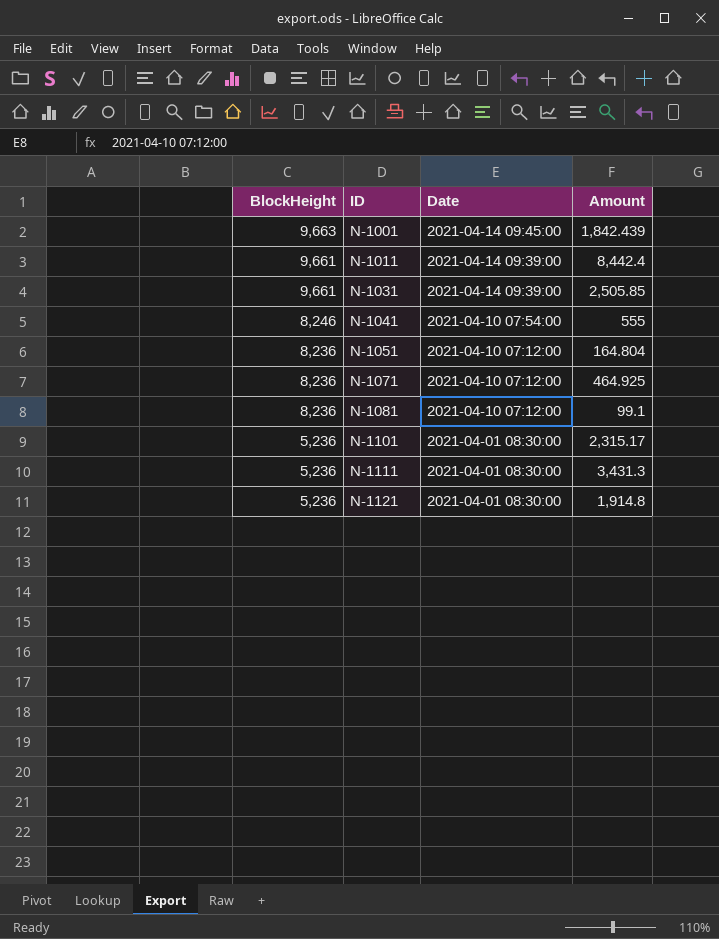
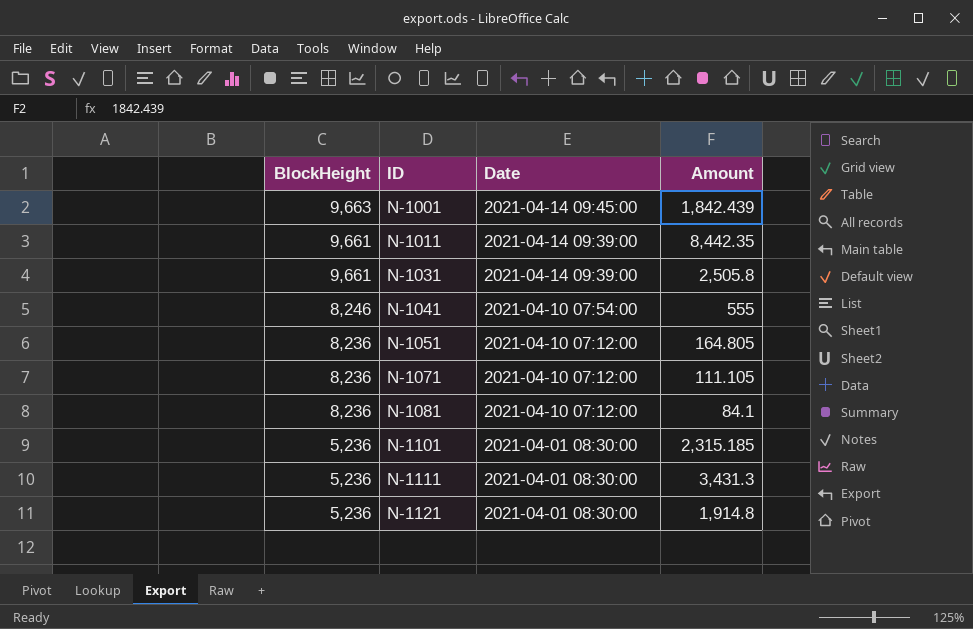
N-1011 | Amount: 8,442.4 -> 8,442.35
N-1031 | Amount: 2,505.85 -> 2,505.8
N-1051 | Amount: 164.804 -> 164.805
N-1071 | Amount: 464.925 -> 111.105
N-1081 | Amount: 99.1 -> 84.1
N-1101 | Amount: 2,315.17 -> 2,315.185

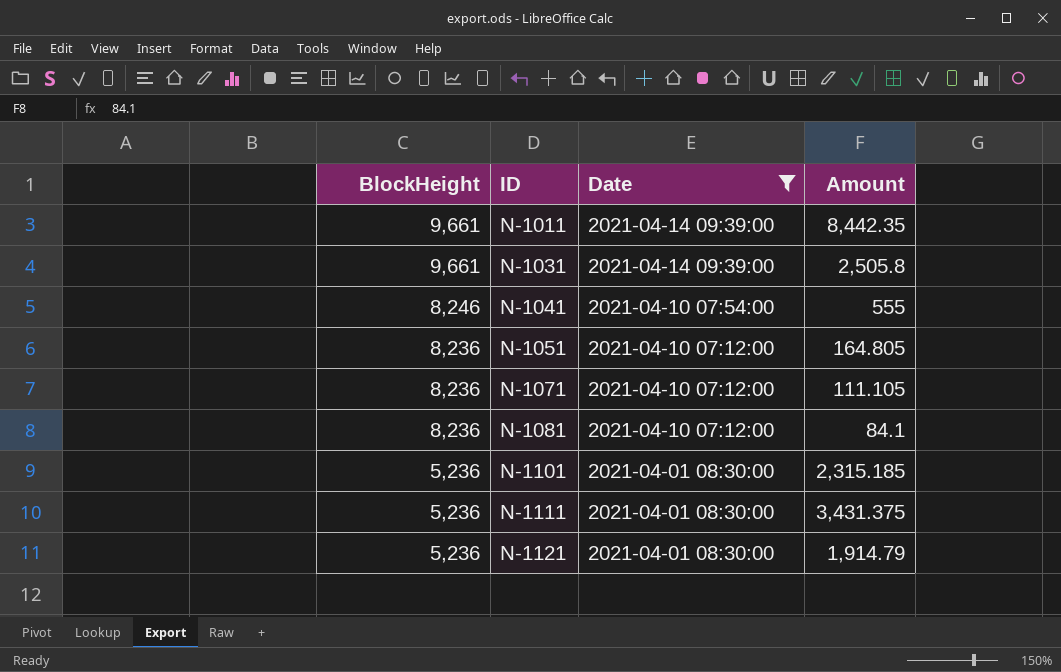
filter: none -> Date != 2021-04-14 09:45:00
N-1111 | Amount: 3,431.3 -> 3,431.375
N-1121 | Amount: 1,914.8 -> 1,914.79

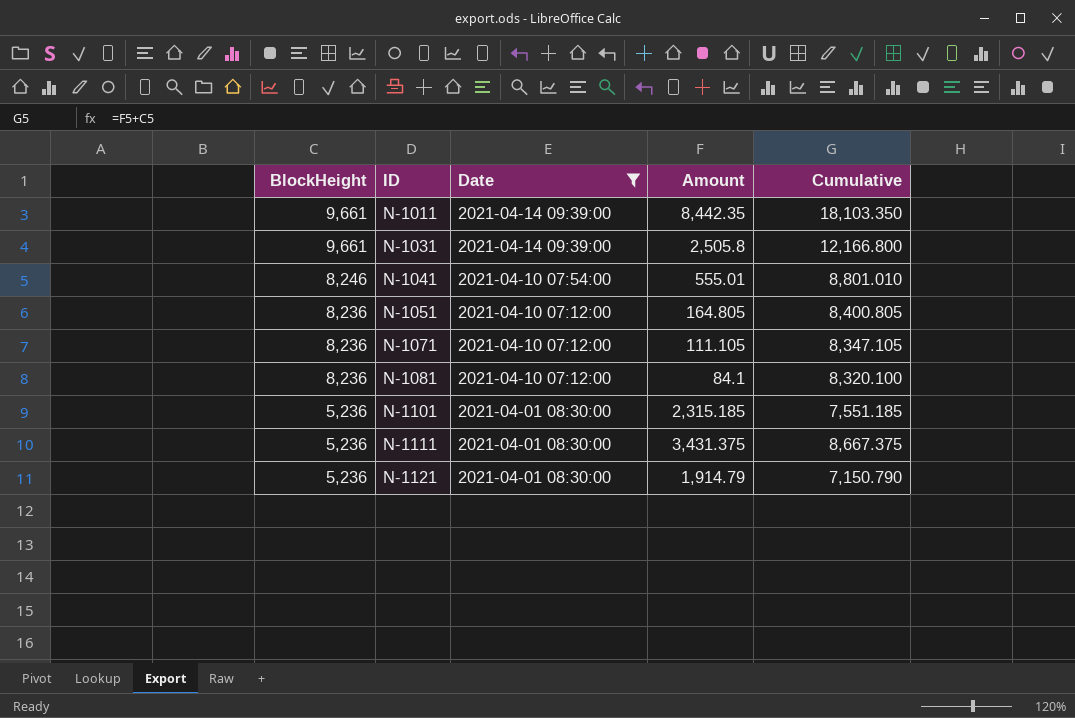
column Cumulative | formula: none -> [BlockHeight] + [Amount]
N-1041 | Amount: 555 -> 555.01

